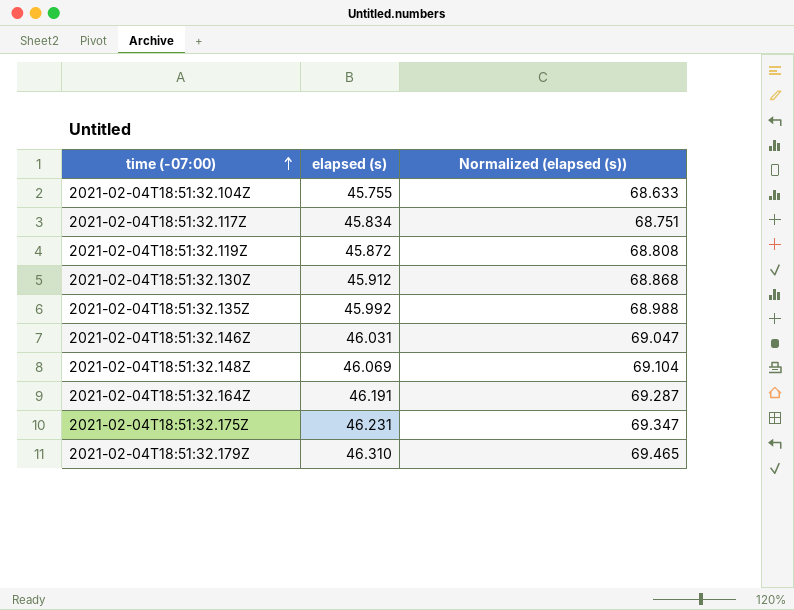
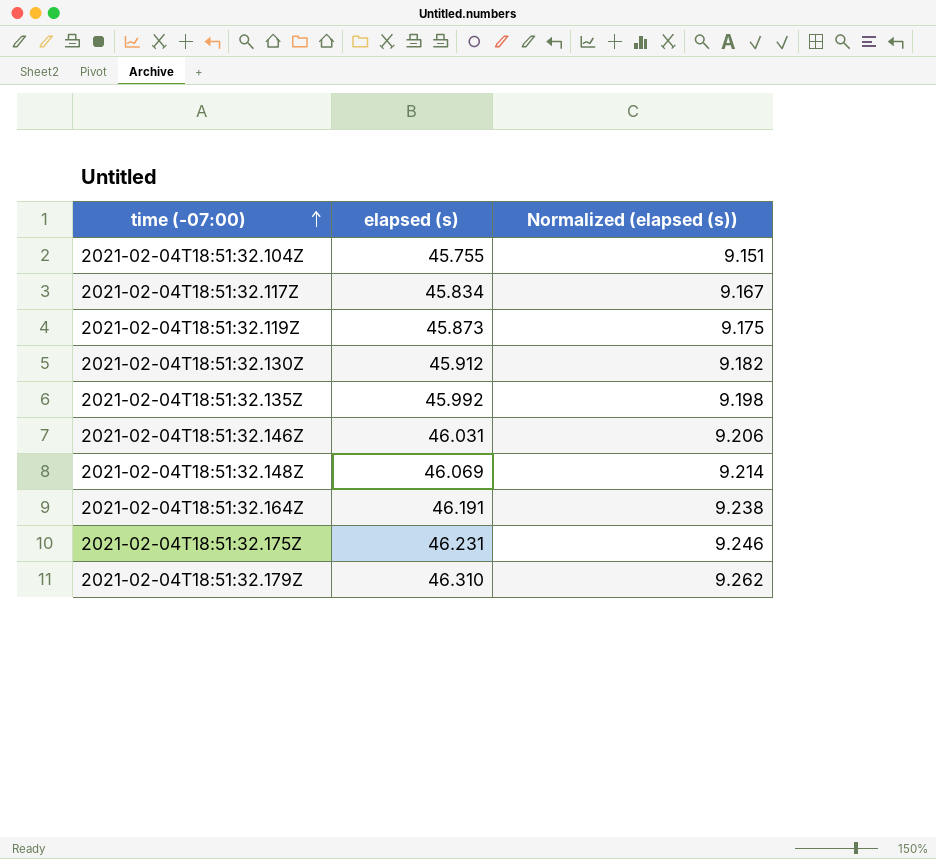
column Normalized (elapsed (s)) | formula: [elapsed (s)] * 1.5 -> [elapsed (s)] * 0.2
2021-02-04T18:51:32.119Z | elapsed (s): 45.872 -> 45.873

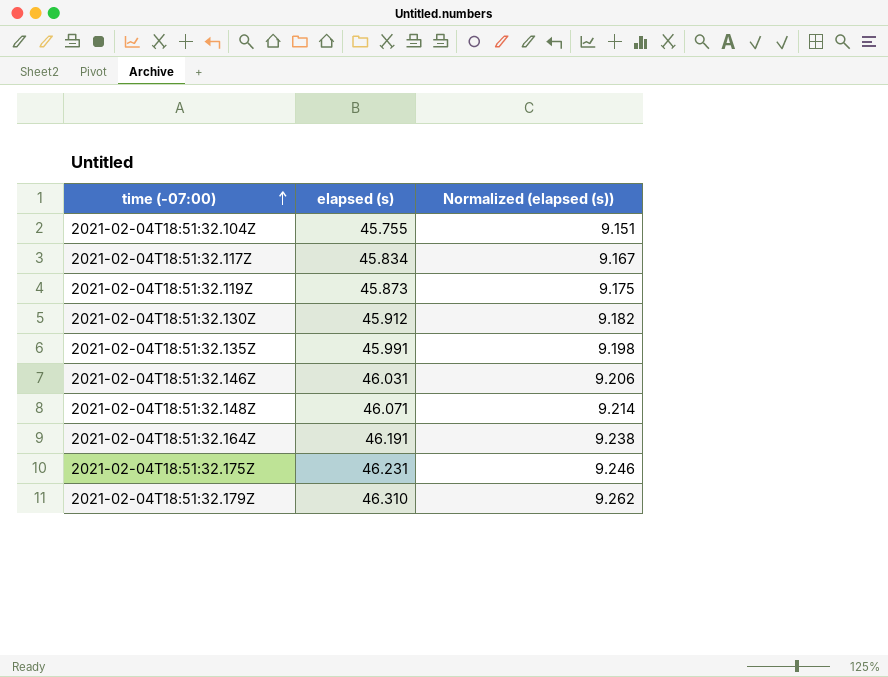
2021-02-04T18:51:32.135Z | elapsed (s): 45.992 -> 45.991
2021-02-04T18:51:32.148Z | elapsed (s): 46.069 -> 46.071

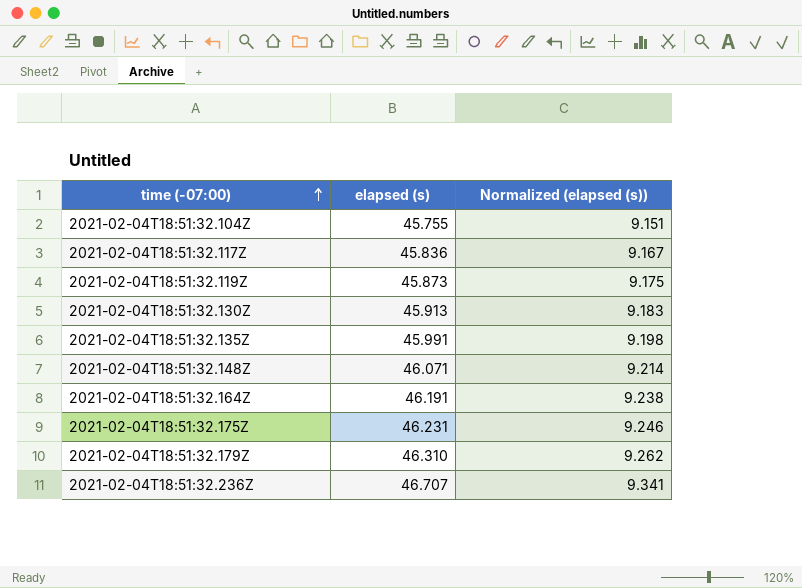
row 2021-02-04T18:51:32.146Z: 46.031 | 9.206 -> none
2021-02-04T18:51:32.117Z | elapsed (s): 45.834 -> 45.836
2021-02-04T18:51:32.130Z | elapsed (s): 45.912 -> 45.913
2021-02-04T18:51:32.130Z | Normalized (elapsed (s)): 9.182 -> 9.183
row 2021-02-04T18:51:32.236Z: none -> 46.707 | 9.341

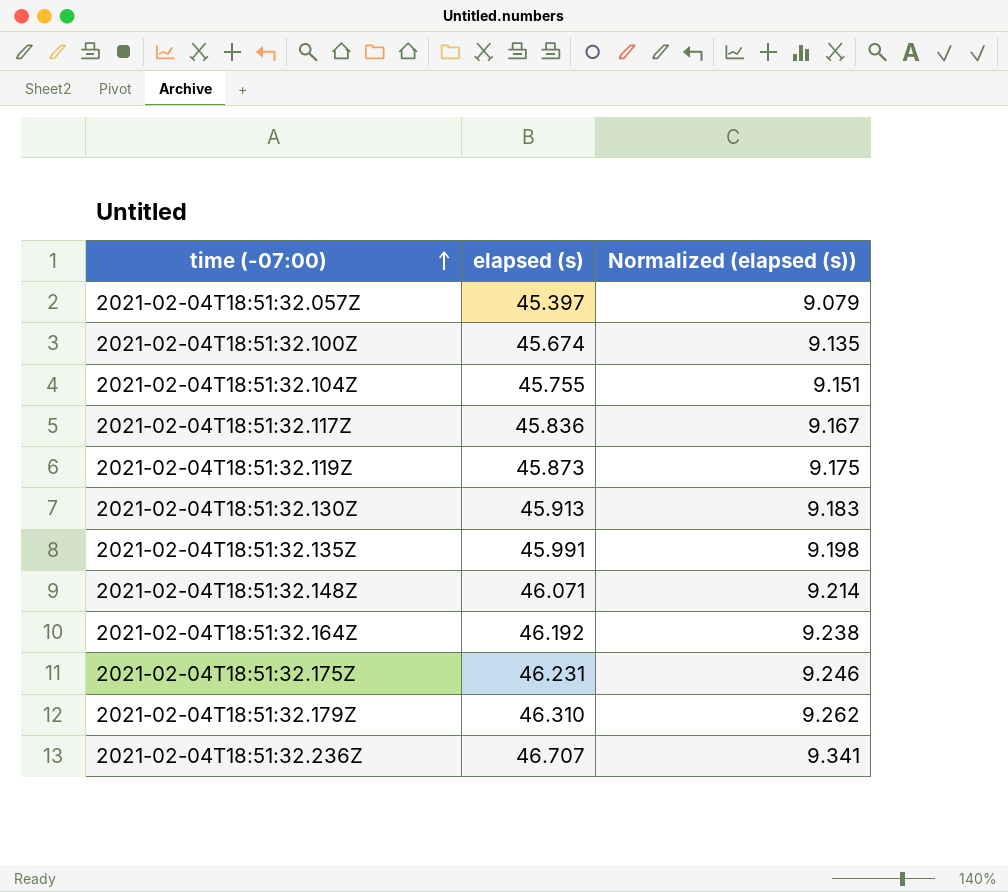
row 2021-02-04T18:51:32.057Z: none -> 45.397 | 9.079
row 2021-02-04T18:51:32.100Z: none -> 45.674 | 9.135
2021-02-04T18:51:32.164Z | elapsed (s): 46.191 -> 46.192

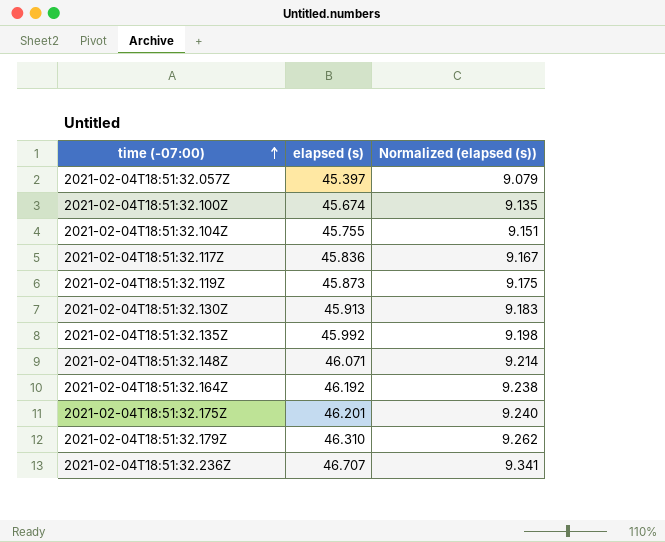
2021-02-04T18:51:32.135Z | elapsed (s): 45.991 -> 45.992
2021-02-04T18:51:32.175Z | elapsed (s): 46.231 -> 46.201
2021-02-04T18:51:32.175Z | Normalized (elapsed (s)): 9.246 -> 9.240

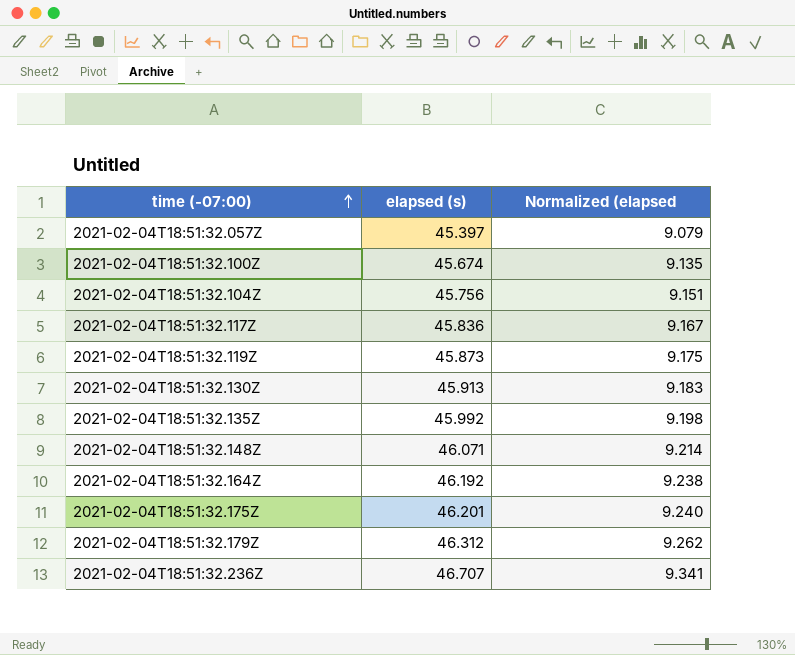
column name: Normalized (elapsed (s)) -> Normalized (elapsed
2021-02-04T18:51:32.104Z | elapsed (s): 45.755 -> 45.756
2021-02-04T18:51:32.179Z | elapsed (s): 46.310 -> 46.312

